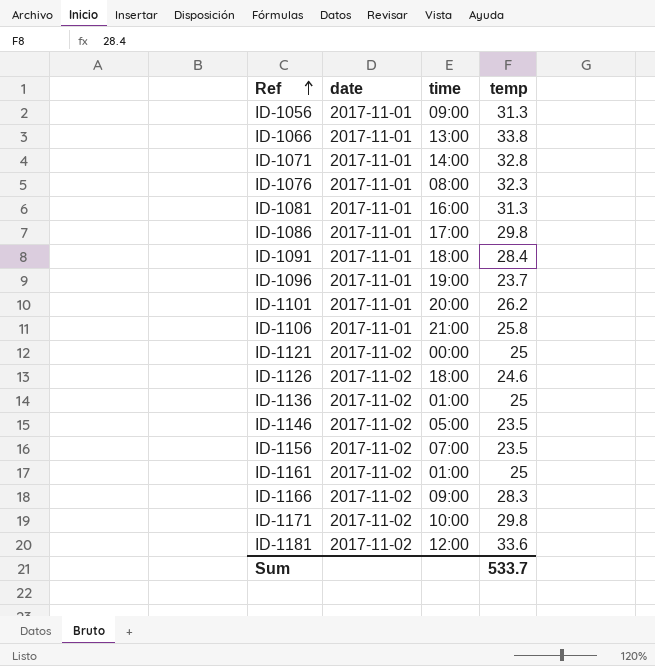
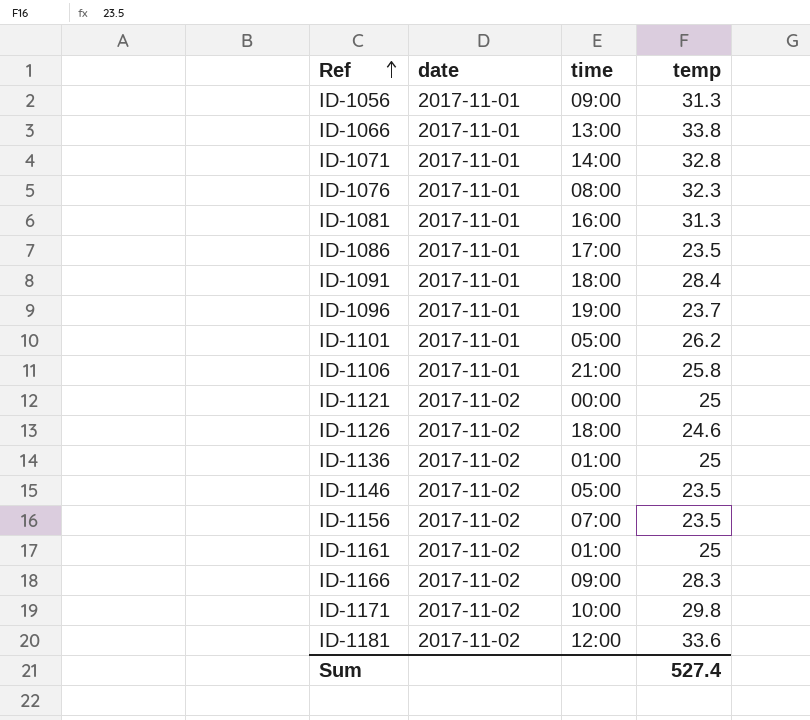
ID-1086 | temp: 29.8 -> 23.5
ID-1101 | time: 20:00 -> 05:00
Sum | temp: 533.7 -> 527.4

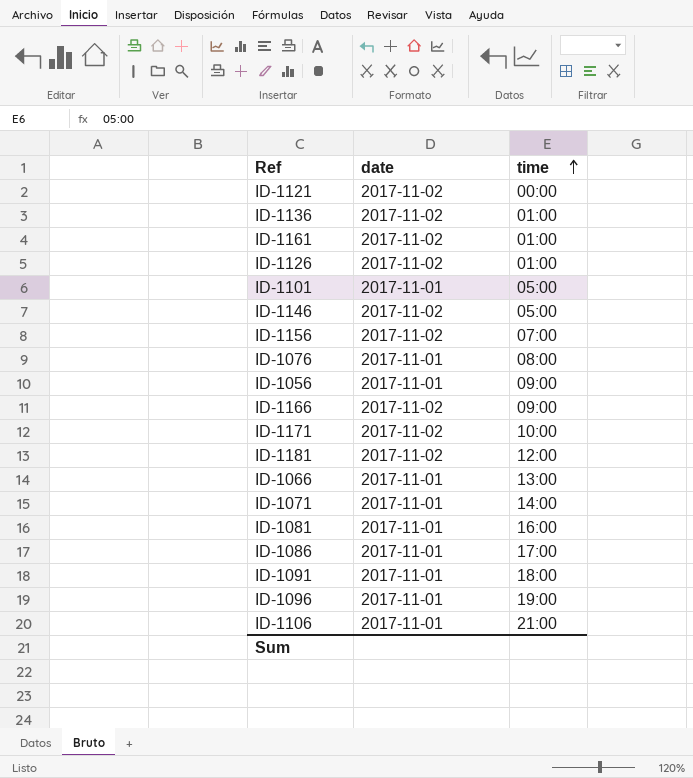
row order: Ref ascending -> time ascending
column temp | position: 4 -> none
ID-1126 | time: 18:00 -> 01:00

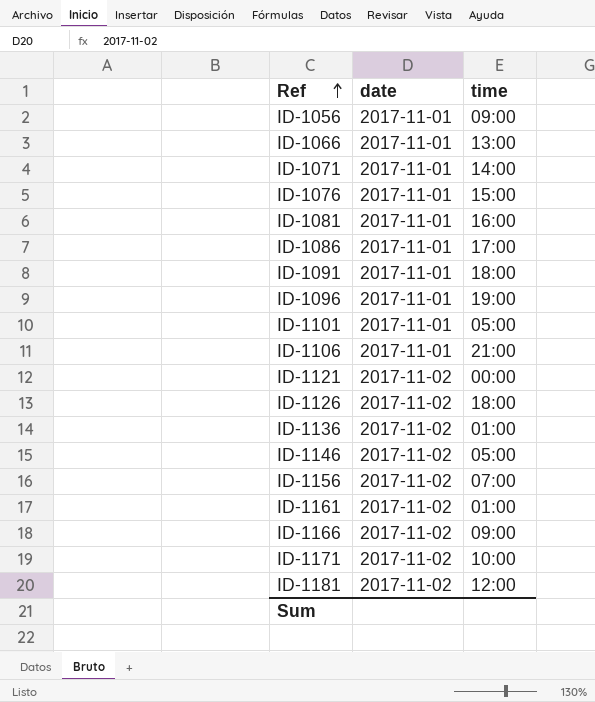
row order: time ascending -> Ref ascending
ID-1076 | time: 08:00 -> 15:00
ID-1126 | time: 01:00 -> 18:00

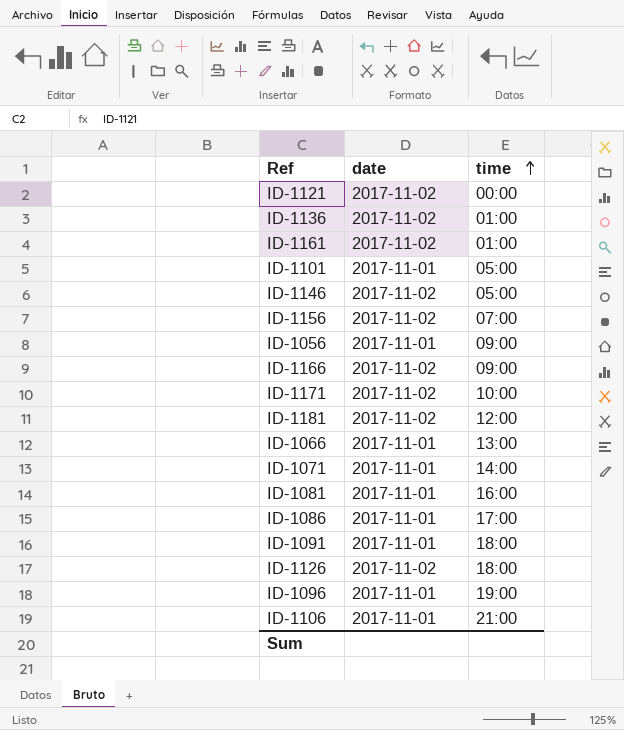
row order: Ref ascending -> time ascending
row ID-1076: 2017-11-01 | 15:00 -> none

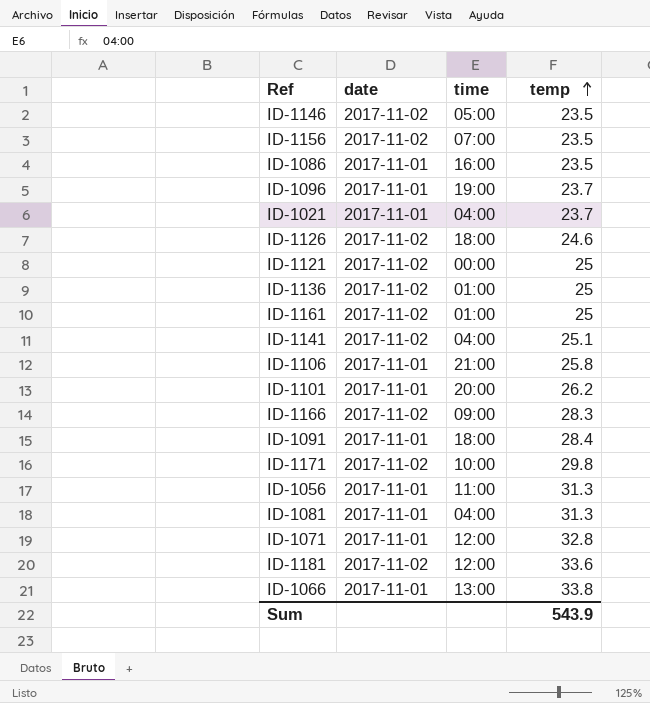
row order: time ascending -> temp ascending
column temp | position: none -> 4
ID-1086 | time: 17:00 -> 16:00
row ID-1021: none -> 2017-11-01 | 04:00 | 23.7
row ID-1141: none -> 2017-11-02 | 04:00 | 25.1
ID-1101 | time: 05:00 -> 20:00
ID-1056 | time: 09:00 -> 11:00
ID-1081 | time: 16:00 -> 04:00
ID-1071 | time: 14:00 -> 12:00

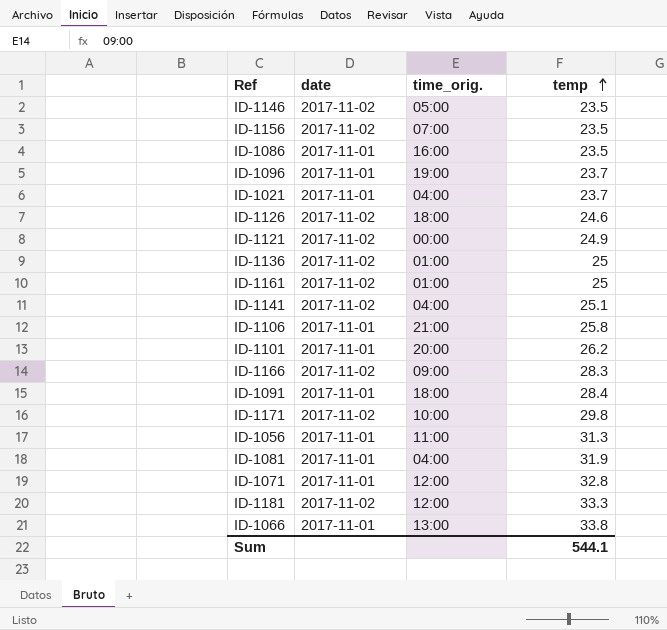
column name: time -> time_orig.
ID-1121 | temp: 25 -> 24.9
ID-1081 | temp: 31.3 -> 31.9
ID-1181 | temp: 33.6 -> 33.3
Sum | temp: 543.9 -> 544.1

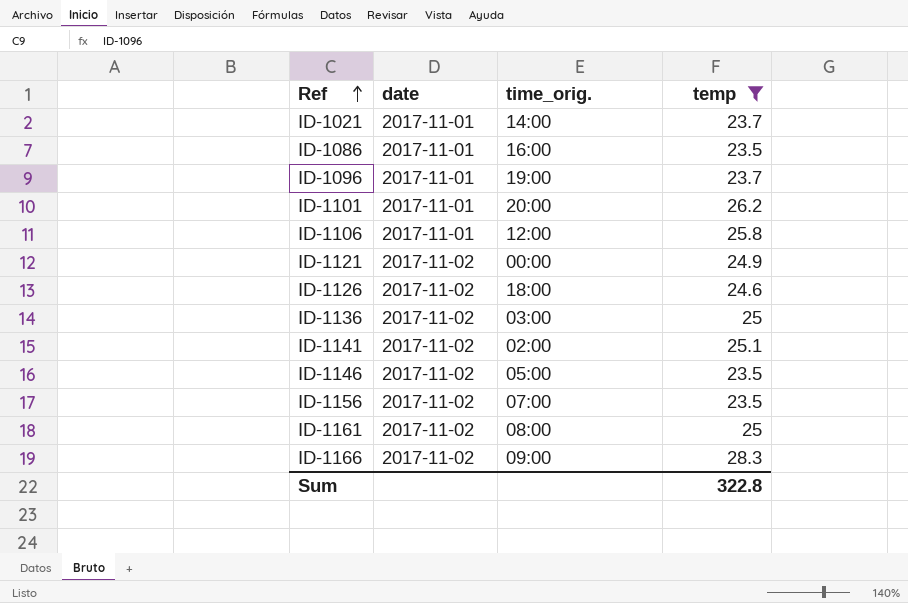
filter: none -> temp <= 28.3
row order: temp ascending -> Ref ascending
ID-1021 | time_orig.: 04:00 -> 14:00
ID-1106 | time_orig.: 21:00 -> 12:00
ID-1136 | time_orig.: 01:00 -> 03:00
ID-1141 | time_orig.: 04:00 -> 02:00
ID-1161 | time_orig.: 01:00 -> 08:00
Sum | temp: 544.1 -> 322.8

